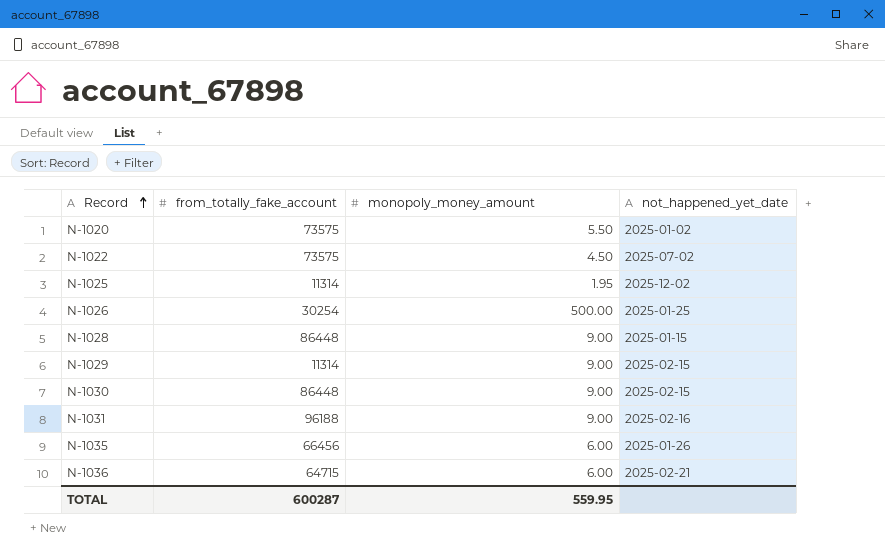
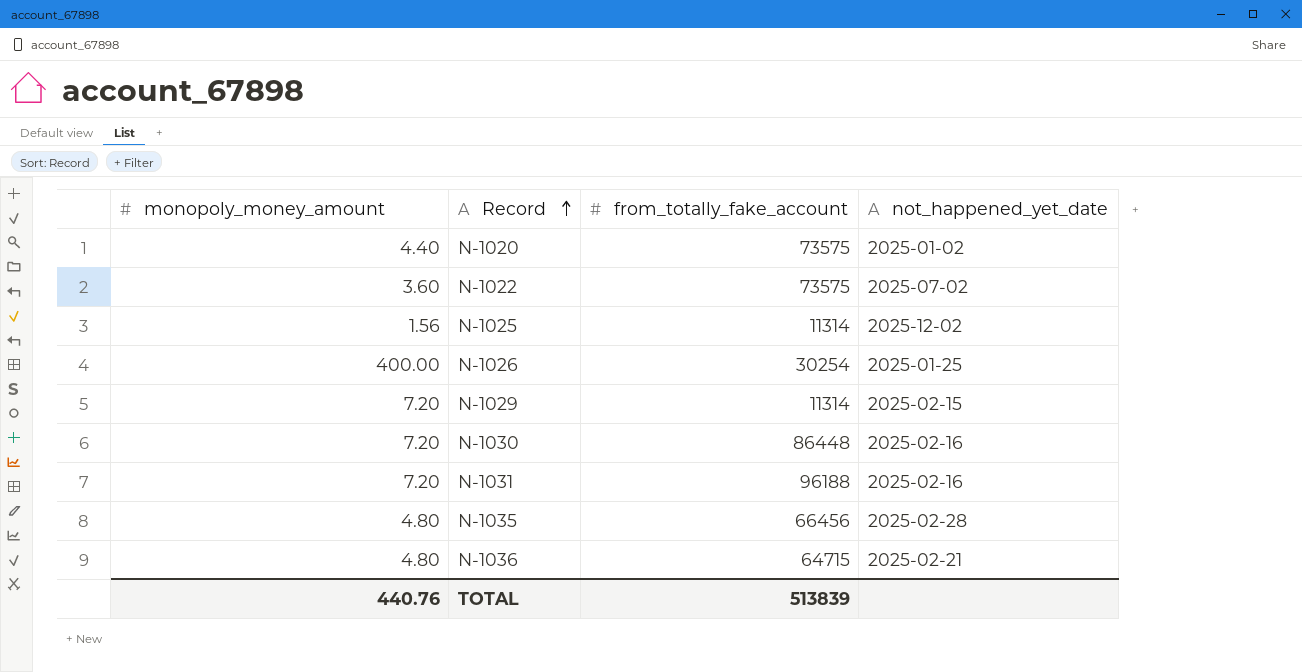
column monopoly_money_amount | position: 3 -> 1
row N-1028: 86448 | 9.00 | 2025-01-15 -> none
N-1020 | monopoly_money_amount: 5.50 -> 4.40
N-1022 | monopoly_money_amount: 4.50 -> 3.60
N-1025 | monopoly_money_amount: 1.95 -> 1.56
N-1026 | monopoly_money_amount: 500.00 -> 400.00
N-1029 | monopoly_money_amount: 9.00 -> 7.20
N-1030 | monopoly_money_amount: 9.00 -> 7.20
N-1030 | not_happened_yet_date: 2025-02-15 -> 2025-02-16
N-1031 | monopoly_money_amount: 9.00 -> 7.20
N-1035 | monopoly_money_amount: 6.00 -> 4.80
N-1035 | not_happened_yet_date: 2025-01-26 -> 2025-02-28
N-1036 | monopoly_money_amount: 6.00 -> 4.80
TOTAL | monopoly_money_amount: 559.95 -> 440.76
TOTAL | from_totally_fake_account: 600287 -> 513839

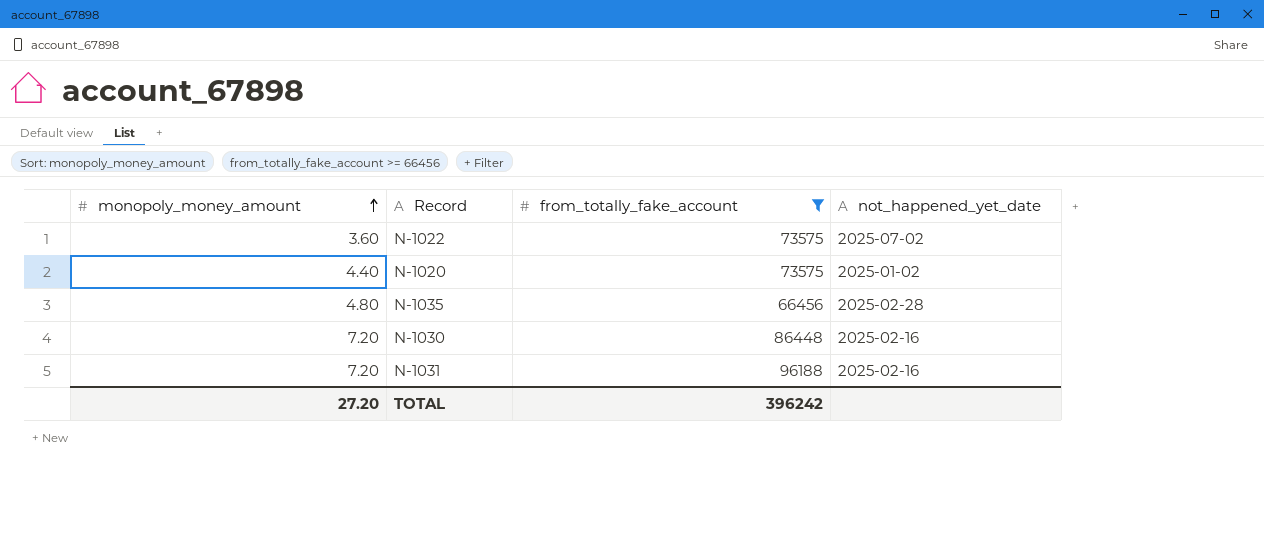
filter: none -> from_totally_fake_account >= 66456
row order: Record ascending -> monopoly_money_amount ascending
TOTAL | monopoly_money_amount: 440.76 -> 27.20
TOTAL | from_totally_fake_account: 513839 -> 396242

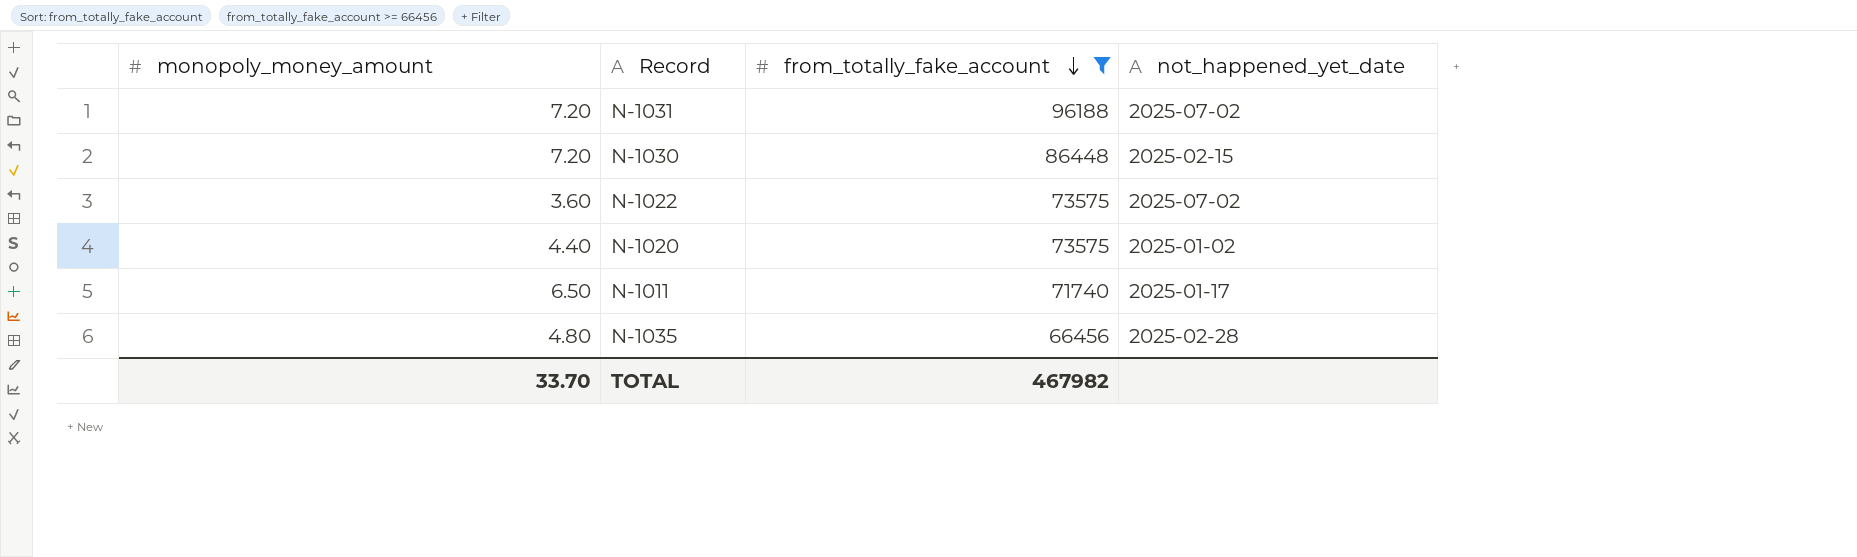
row order: monopoly_money_amount ascending -> from_totally_fake_account descending
N-1031 | not_happened_yet_date: 2025-02-16 -> 2025-07-02
N-1030 | not_happened_yet_date: 2025-02-16 -> 2025-02-15
row N-1011: none -> 6.50 | 71740 | 2025-01-17
TOTAL | monopoly_money_amount: 27.20 -> 33.70
TOTAL | from_totally_fake_account: 396242 -> 467982

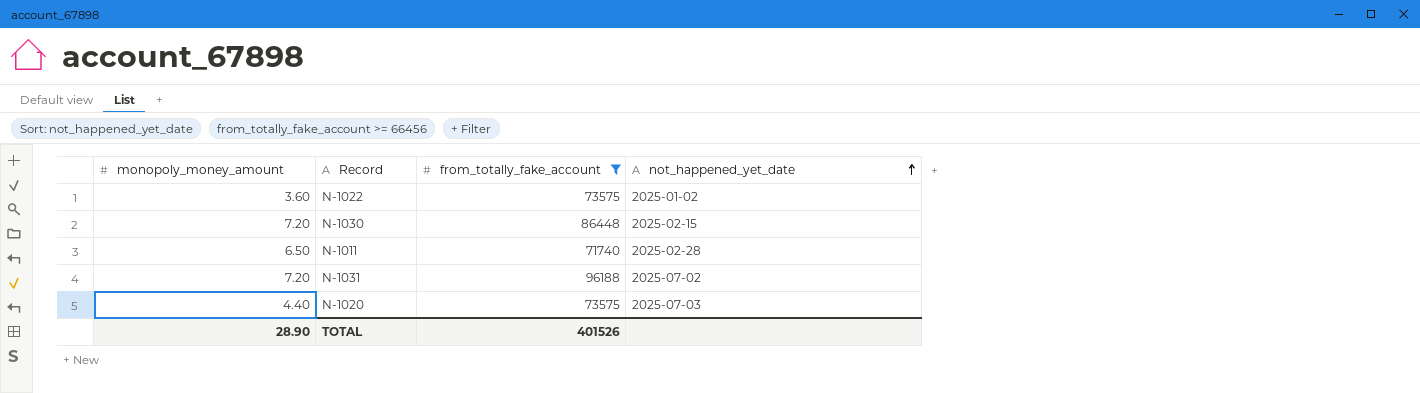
row order: from_totally_fake_account descending -> not_happened_yet_date ascending
row N-1035: 4.80 | 66456 | 2025-02-28 -> none
N-1022 | not_happened_yet_date: 2025-07-02 -> 2025-01-02
N-1011 | not_happened_yet_date: 2025-01-17 -> 2025-02-28
N-1020 | not_happened_yet_date: 2025-01-02 -> 2025-07-03
TOTAL | monopoly_money_amount: 33.70 -> 28.90
TOTAL | from_totally_fake_account: 467982 -> 401526

